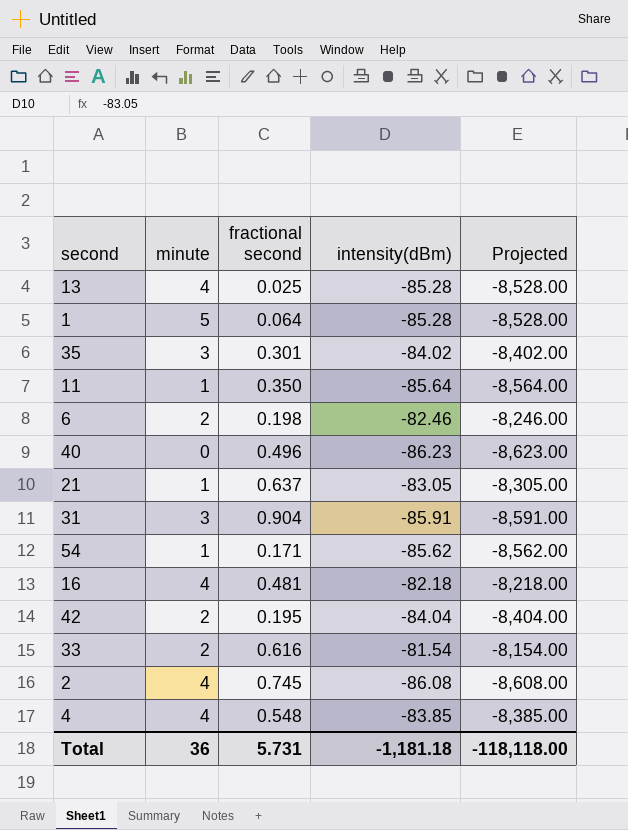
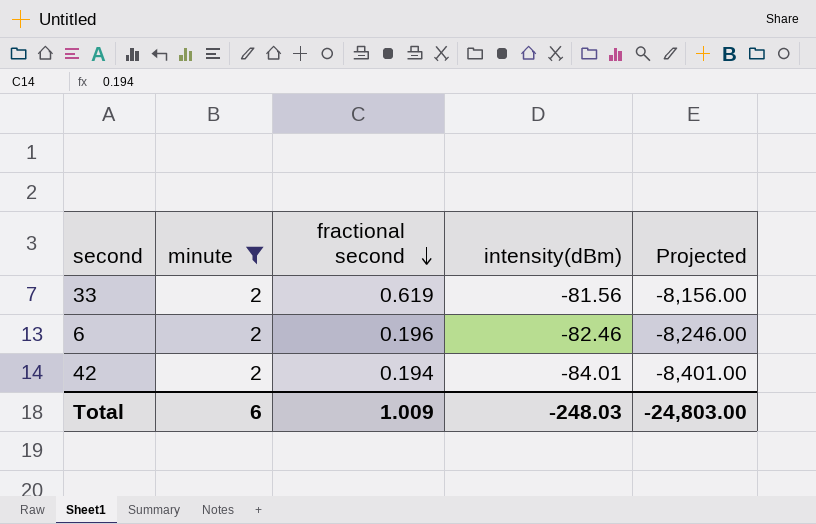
filter: none -> minute = 2
row order: none -> fractional second descending
33 | fractional second: 0.616 -> 0.619
33 | intensity(dBm): -81.54 -> -81.56
33 | Projected: -8,154.00 -> -8,156.00
6 | fractional second: 0.198 -> 0.196
42 | fractional second: 0.195 -> 0.194
42 | intensity(dBm): -84.04 -> -84.01
42 | Projected: -8,404.00 -> -8,401.00
Total | minute: 36 -> 6
Total | fractional second: 5.731 -> 1.009
Total | intensity(dBm): -1,181.18 -> -248.03
Total | Projected: -118,118.00 -> -24,803.00

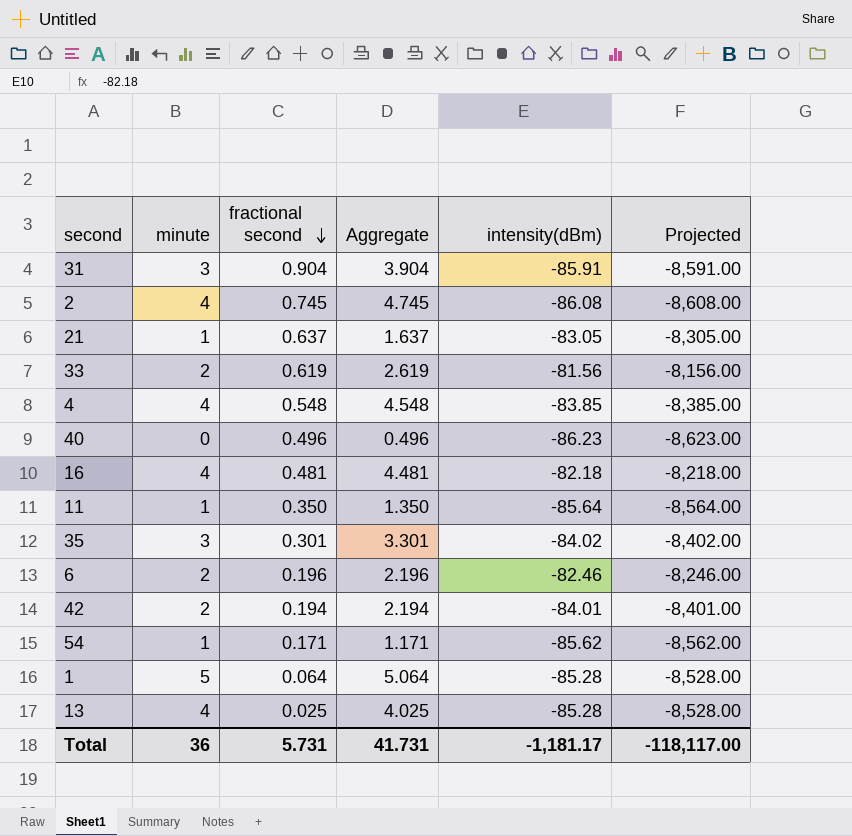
filter: minute = 2 -> none
column Aggregate | formula: none -> [minute] + [fractional second]
Total | minute: 6 -> 36
Total | fractional second: 1.009 -> 5.731
Total | intensity(dBm): -248.03 -> -1,181.17
Total | Projected: -24,803.00 -> -118,117.00

